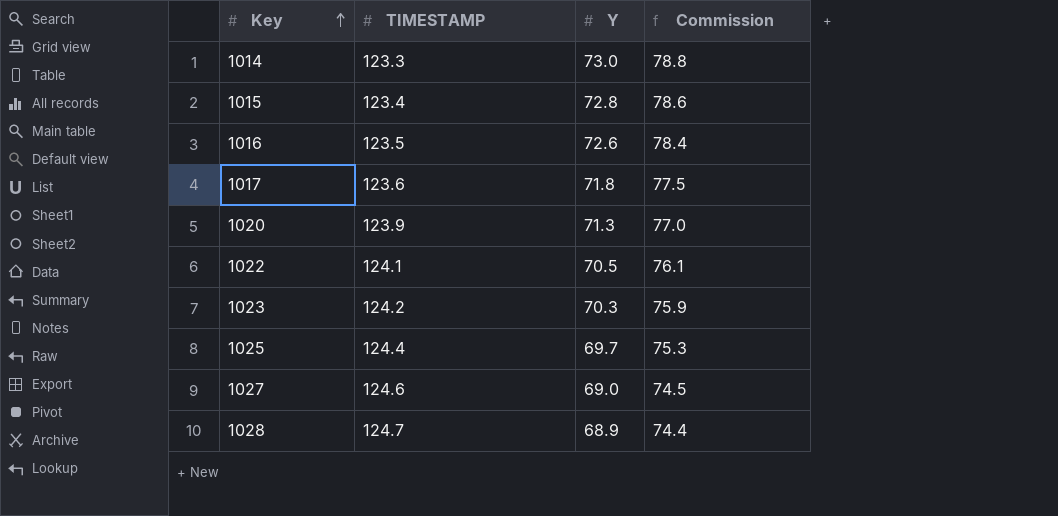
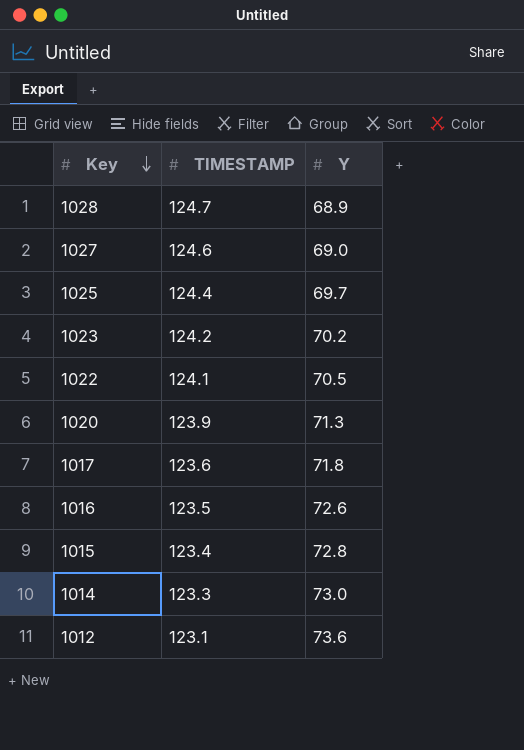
row order: Key ascending -> Key descending
column Commission | formula: [Y] * 1.08 -> none
1023 | Y: 70.3 -> 70.2
row 1012: none -> 123.1 | 73.6

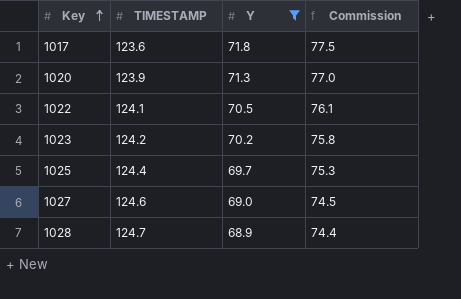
filter: none -> Y <= 71.8
row order: Key descending -> Key ascending
column Commission | formula: none -> [Y] * 1.08

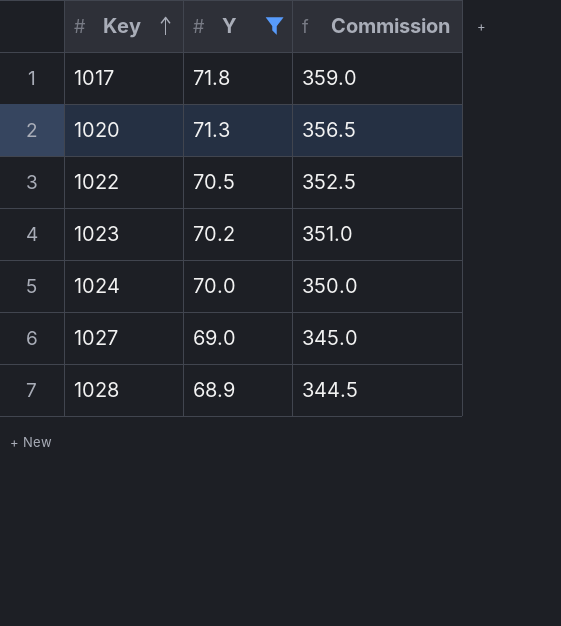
column TIMESTAMP | position: 2 -> none
column Commission | formula: [Y] * 1.08 -> [Y] * 5
row 1025: 124.4 | 69.7 | 75.3 -> none
row 1024: none -> 70.0 | 350.0

